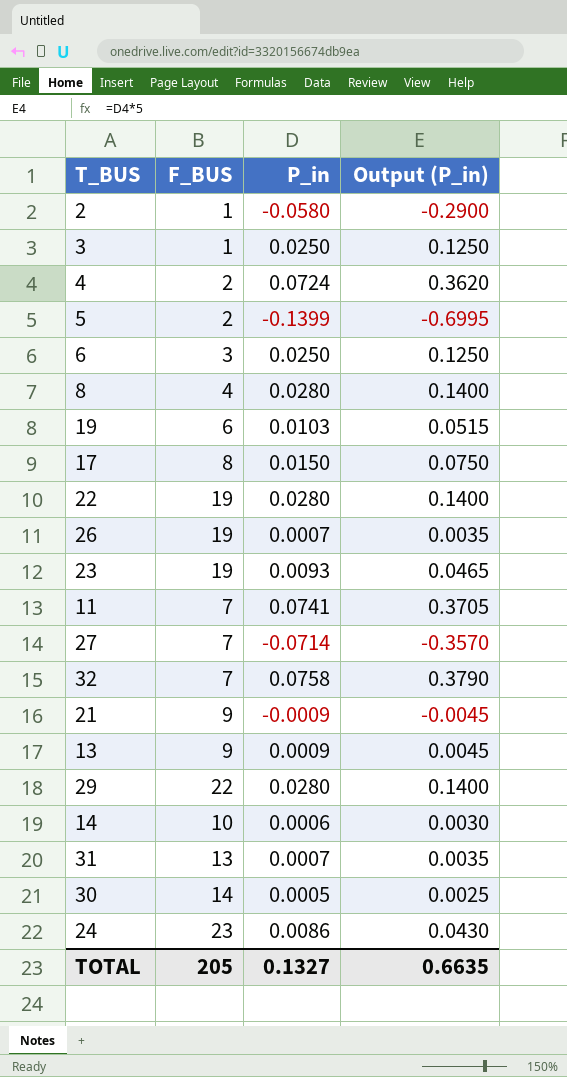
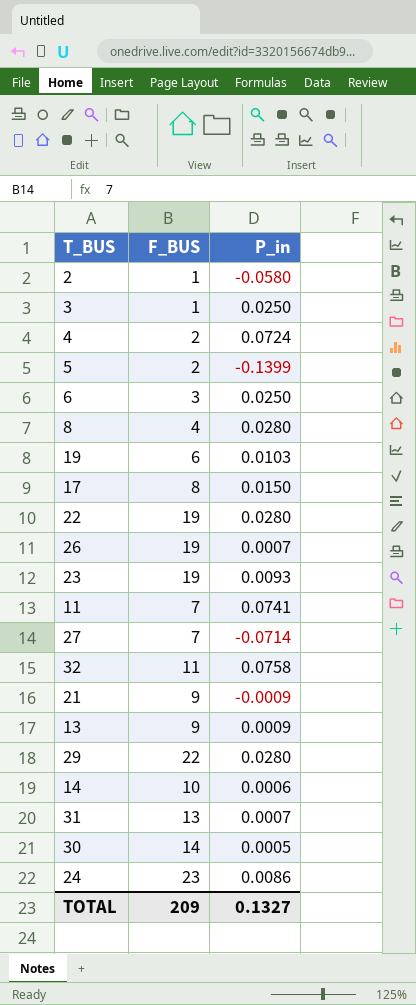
column Output (P_in) | formula: [P_in] * 5 -> none
32 | F_BUS: 7 -> 11
TOTAL | F_BUS: 205 -> 209

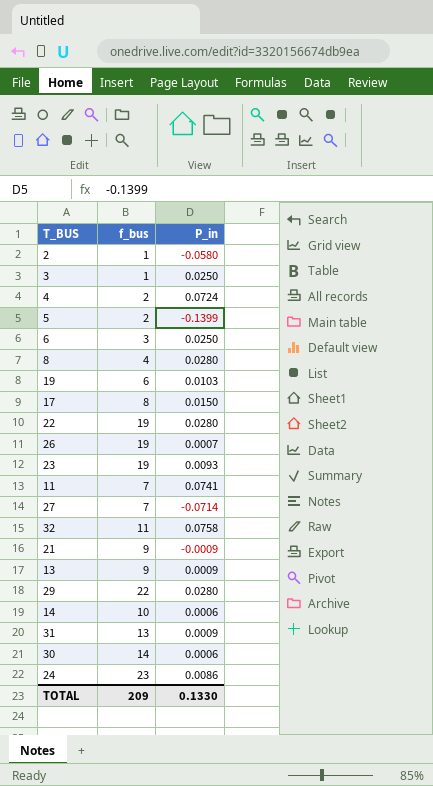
column name: F_BUS -> f_bus
31 | P_in: 0.0007 -> 0.0009
30 | P_in: 0.0005 -> 0.0006
TOTAL | P_in: 0.1327 -> 0.1330

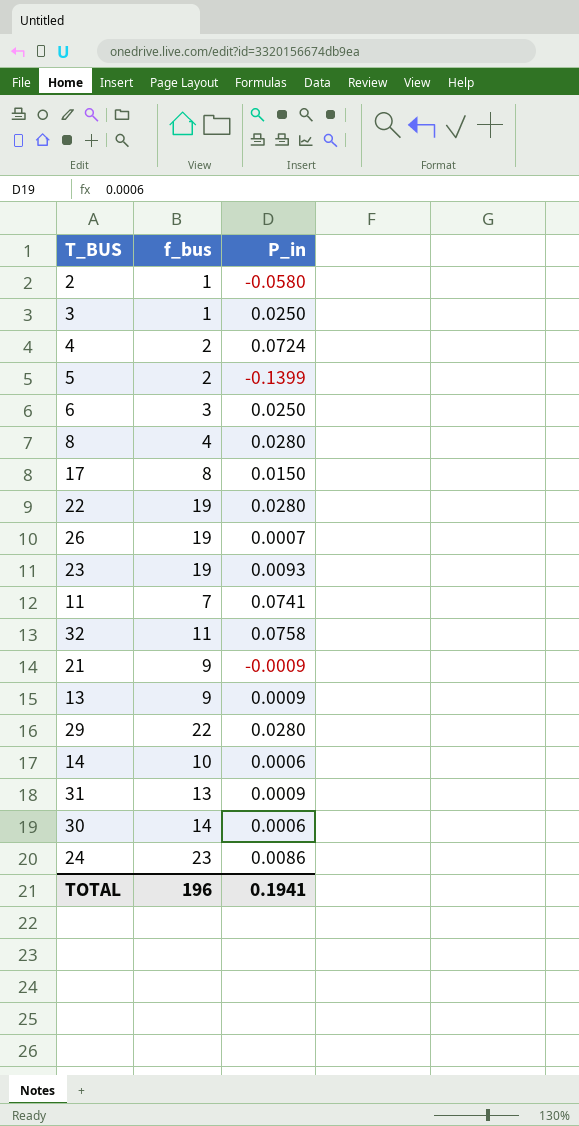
row 19: 6 | 0.0103 -> none
row 27: 7 | -0.0714 -> none
TOTAL | f_bus: 209 -> 196
TOTAL | P_in: 0.1330 -> 0.1941

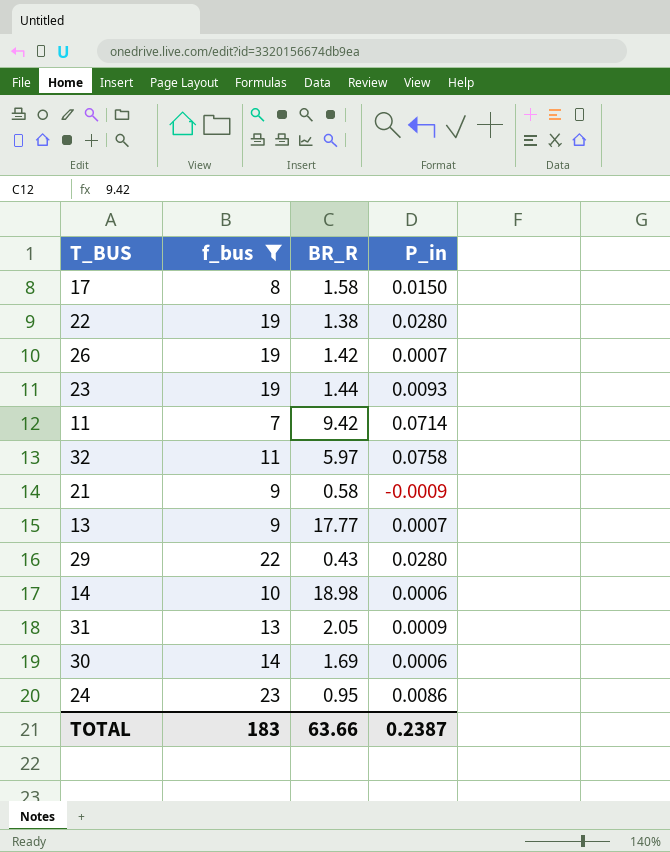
filter: none -> f_bus >= 7
column BR_R | position: none -> 3
11 | P_in: 0.0741 -> 0.0714
13 | P_in: 0.0009 -> 0.0007
TOTAL | f_bus: 196 -> 183
TOTAL | P_in: 0.1941 -> 0.2387

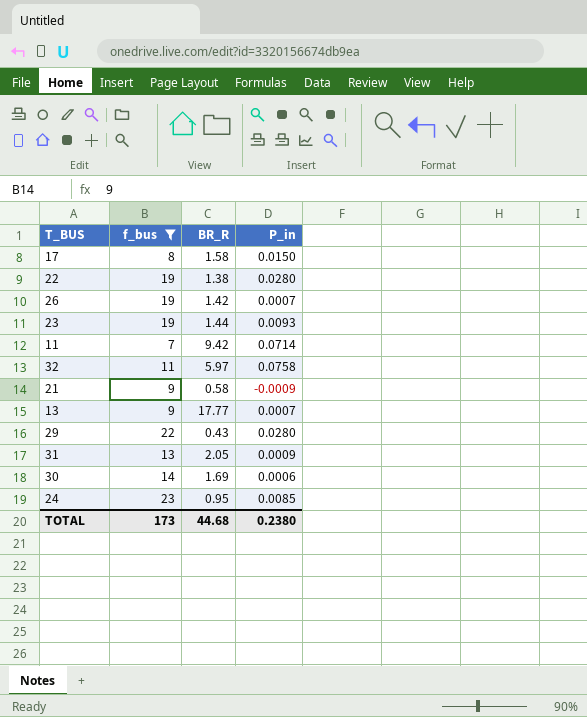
row 14: 10 | 18.98 | 0.0006 -> none
24 | P_in: 0.0086 -> 0.0085
TOTAL | f_bus: 183 -> 173
TOTAL | BR_R: 63.66 -> 44.68
TOTAL | P_in: 0.2387 -> 0.2380

